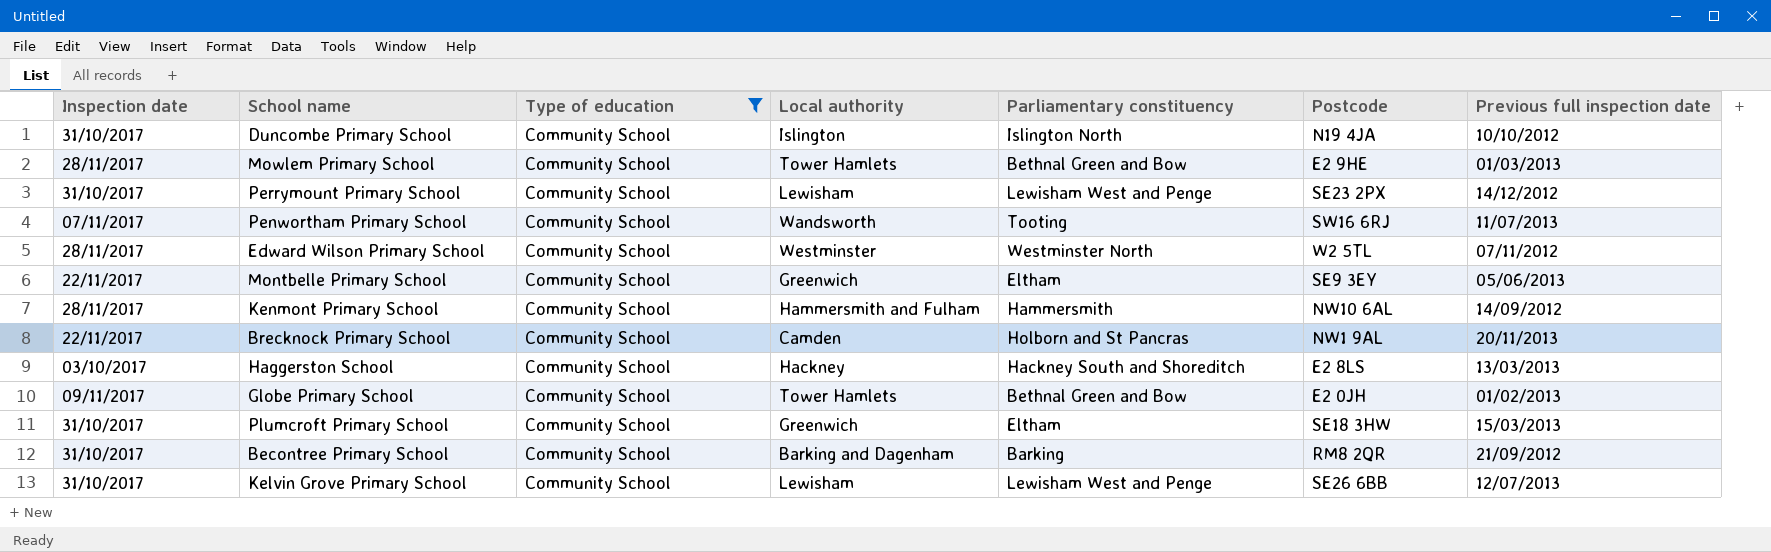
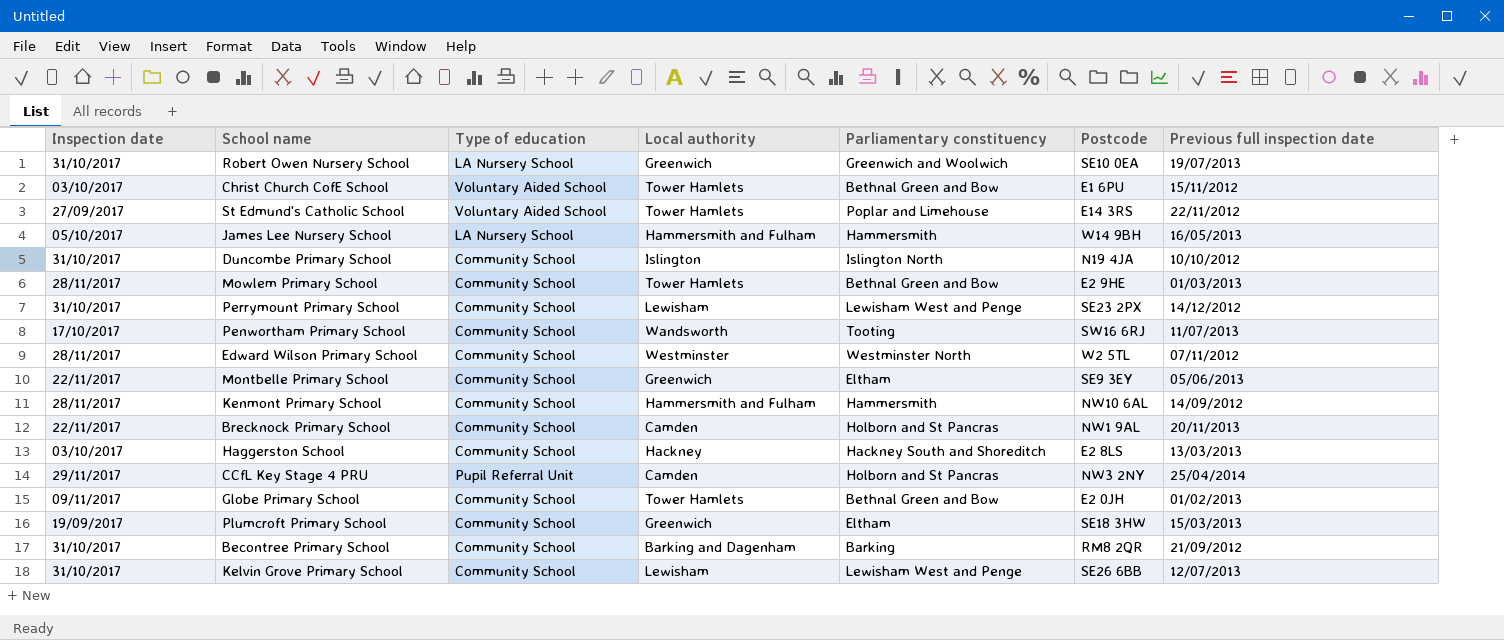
filter: Type of education = Community School -> none
Penwortham Primary School | Inspection date: 07/11/2017 -> 17/10/2017
Plumcroft Primary School | Inspection date: 31/10/2017 -> 19/09/2017

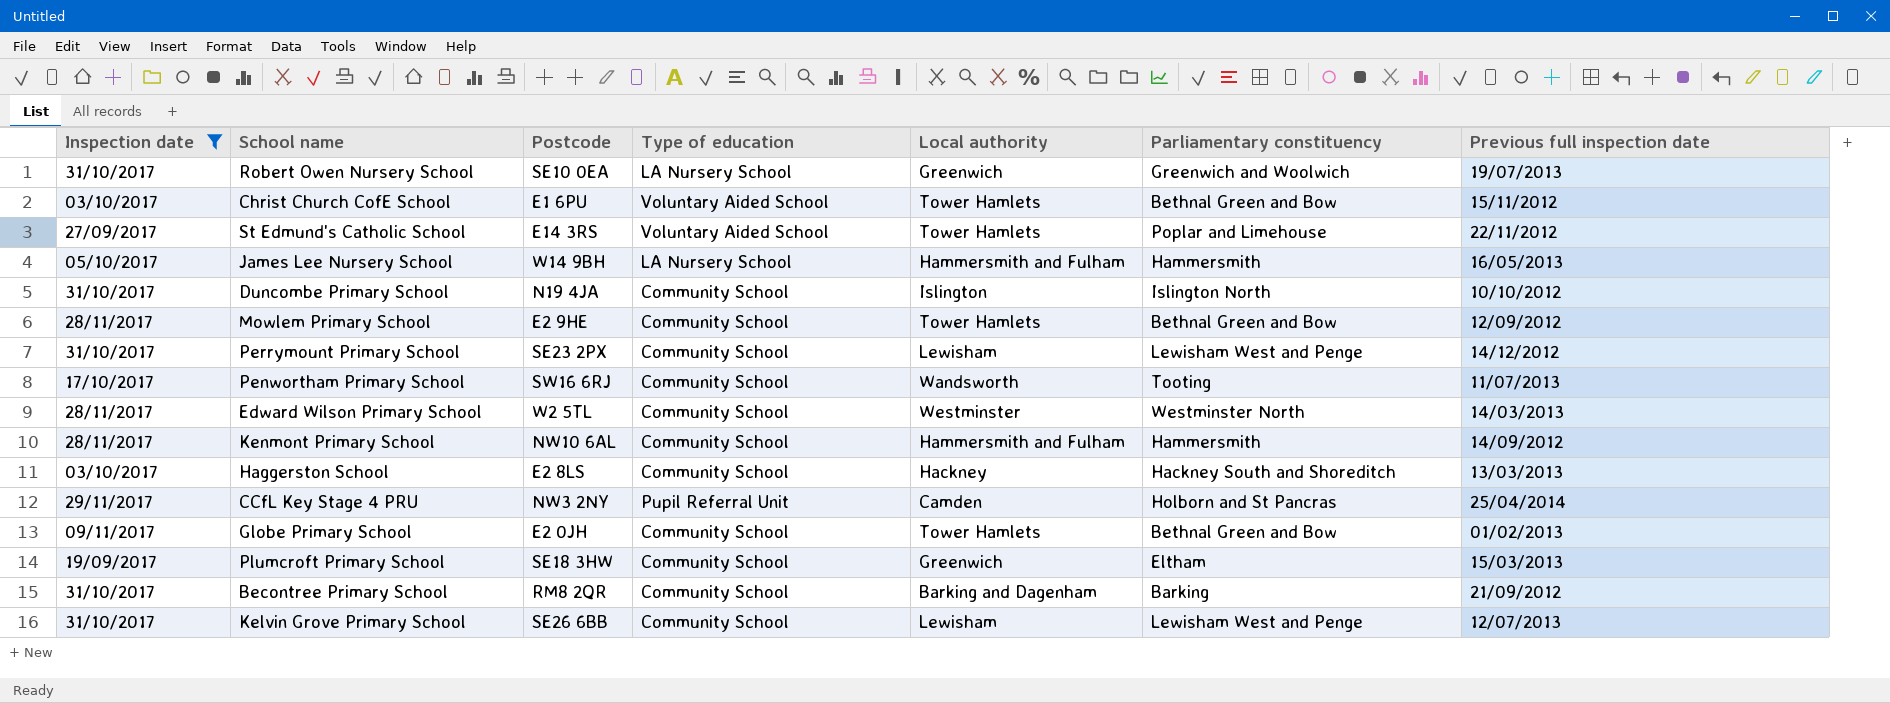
filter: none -> Inspection date != 22/11/2017
column Postcode | position: 6 -> 3
Mowlem Primary School | Previous full inspection date: 01/03/2013 -> 12/09/2012
Edward Wilson Primary School | Previous full inspection date: 07/11/2012 -> 14/03/2013

